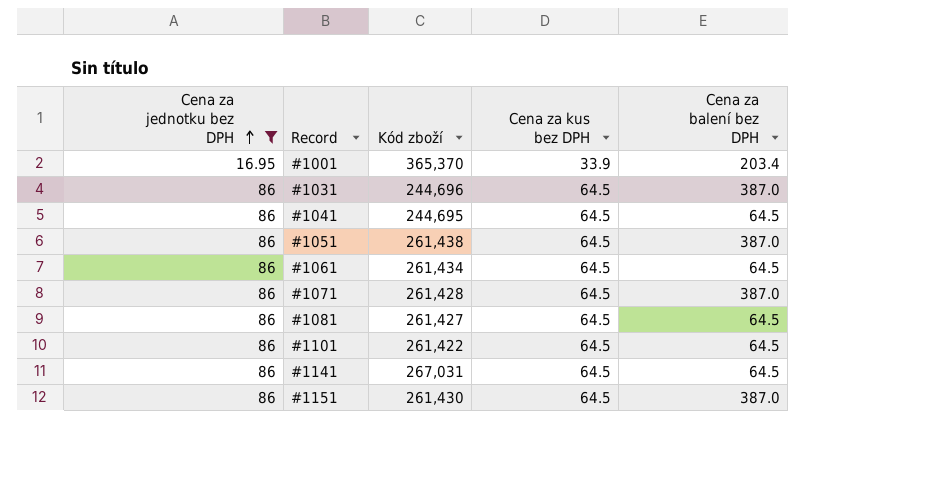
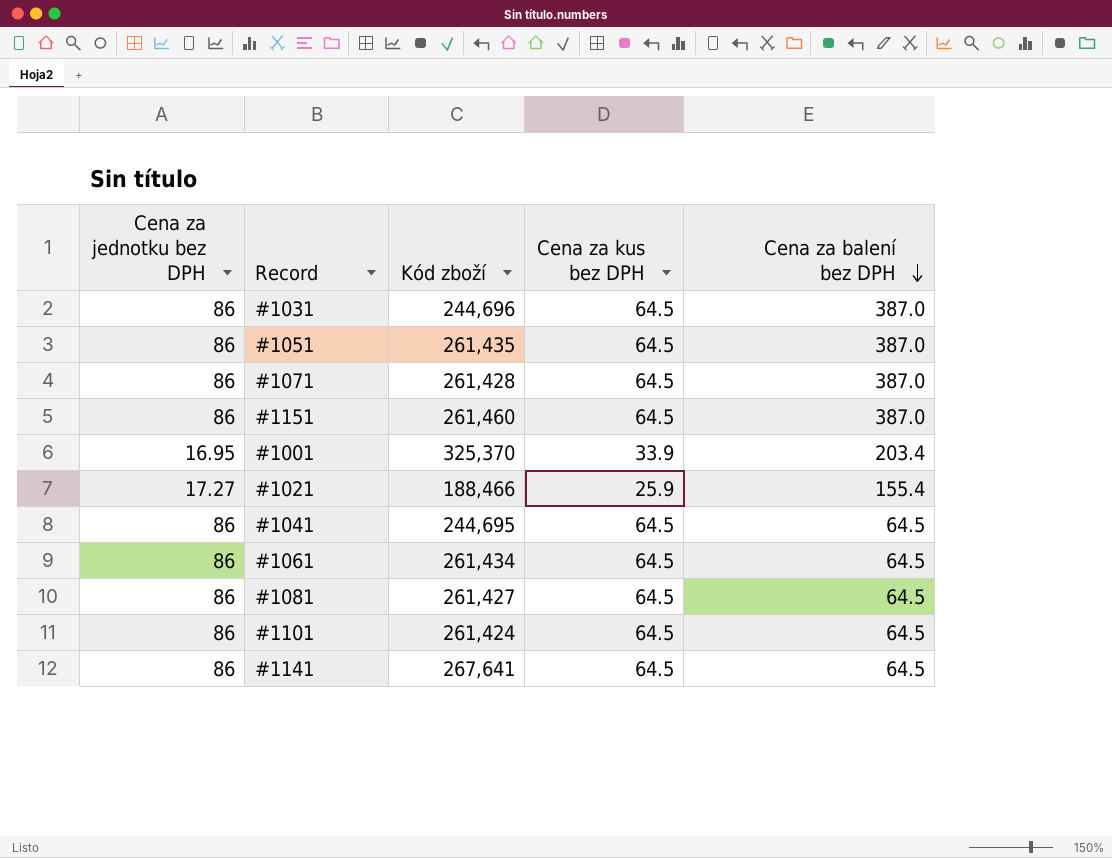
filter: Cena za jednotku bez DPH != 17.27 -> none
row order: Cena za jednotku bez DPH ascending -> Cena za balení bez DPH descending
#1051 | Kód zboží: 261,438 -> 261,435
#1151 | Kód zboží: 261,430 -> 261,460
#1001 | Kód zboží: 365,370 -> 325,370
#1101 | Kód zboží: 261,422 -> 261,424
#1141 | Kód zboží: 267,031 -> 267,641

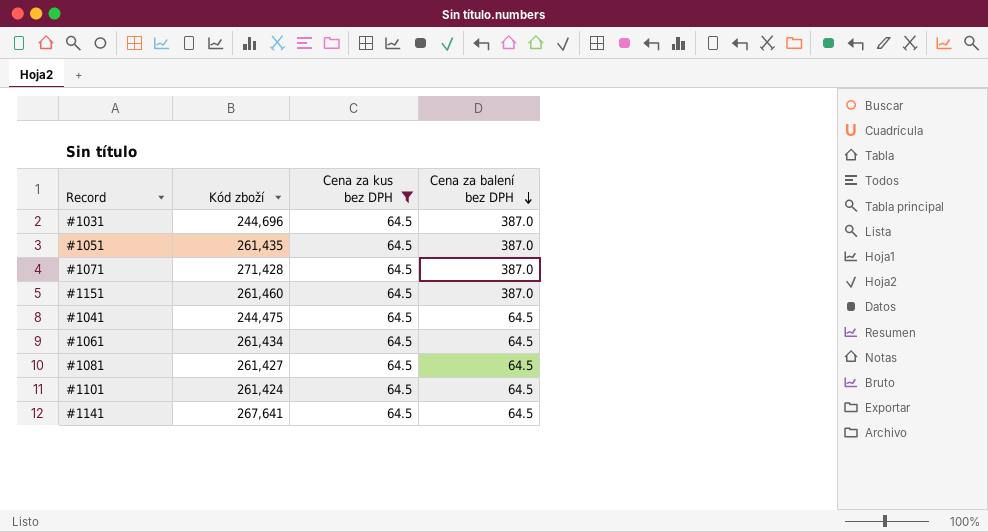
filter: none -> Cena za kus bez DPH = 64.5
column Cena za jednotku bez DPH | position: 1 -> none
#1071 | Kód zboží: 261,428 -> 271,428
#1041 | Kód zboží: 244,695 -> 244,475

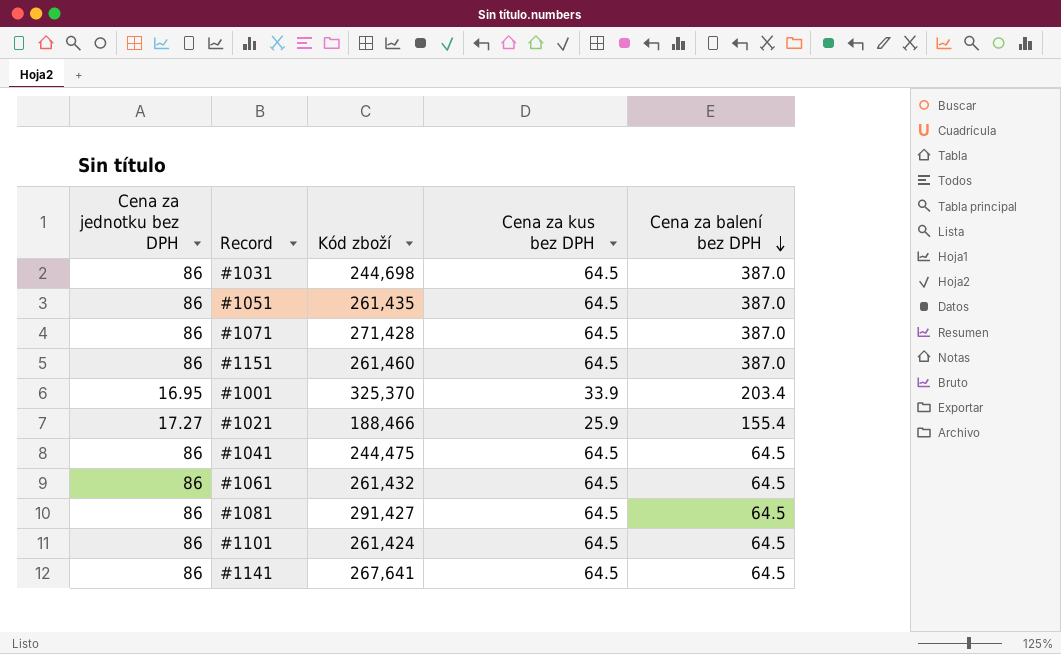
filter: Cena za kus bez DPH = 64.5 -> none
column Cena za jednotku bez DPH | position: none -> 1
#1031 | Kód zboží: 244,696 -> 244,698
#1061 | Kód zboží: 261,434 -> 261,432
#1081 | Kód zboží: 261,427 -> 291,427

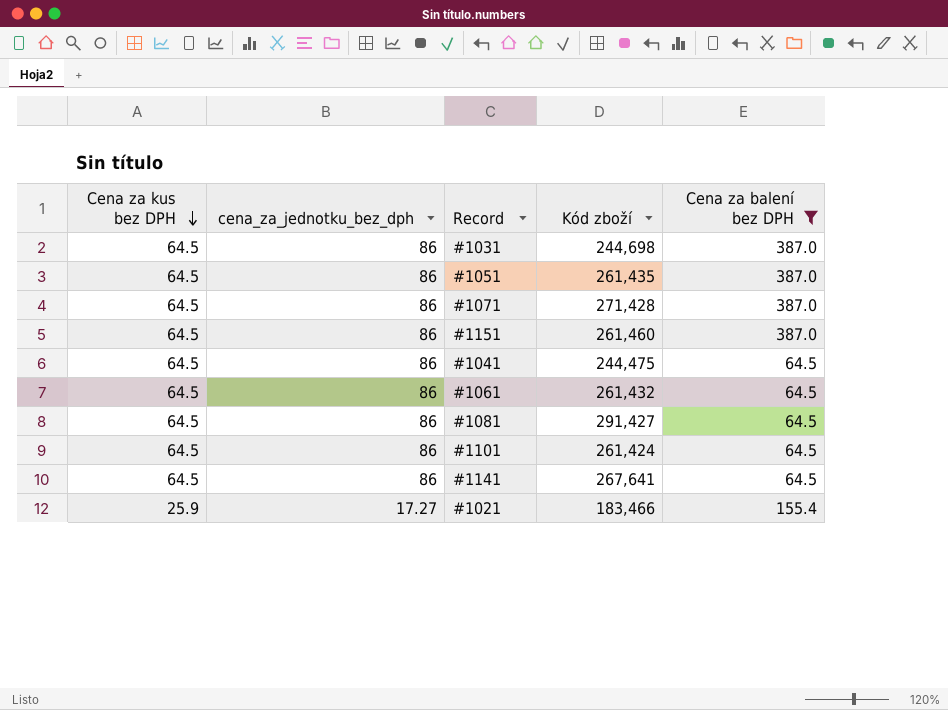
filter: none -> Cena za balení bez DPH != 203.4
row order: Cena za balení bez DPH descending -> Cena za kus bez DPH descending
column Cena za kus bez DPH | position: 4 -> 1
column name: Cena za jednotku bez DPH -> cena_za_jednotku_bez_dph
#1021 | Kód zboží: 188,466 -> 183,466

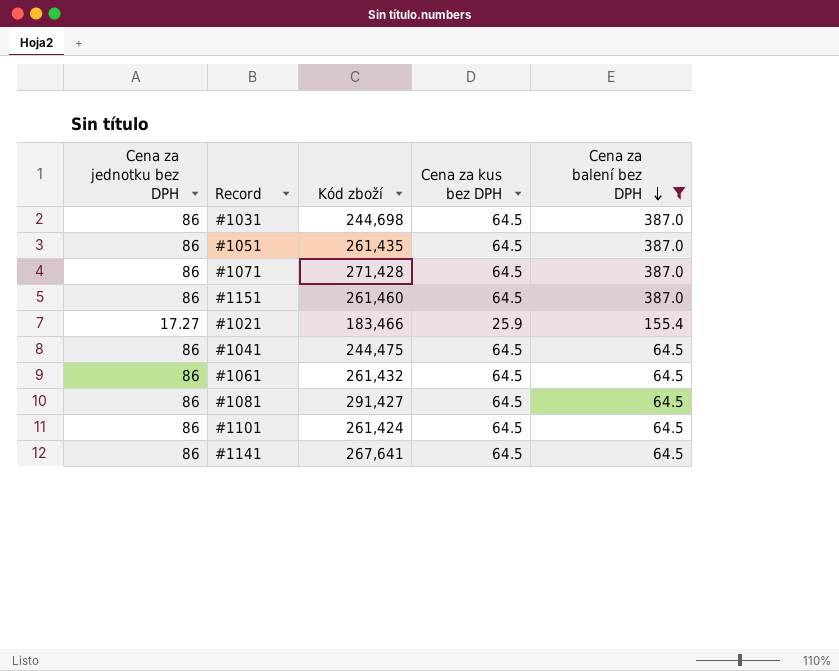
row order: Cena za kus bez DPH descending -> Cena za balení bez DPH descending
column name: cena_za_jednotku_bez_dph -> Cena za jednotku bez DPH
column Cena za kus bez DPH | position: 1 -> 4

